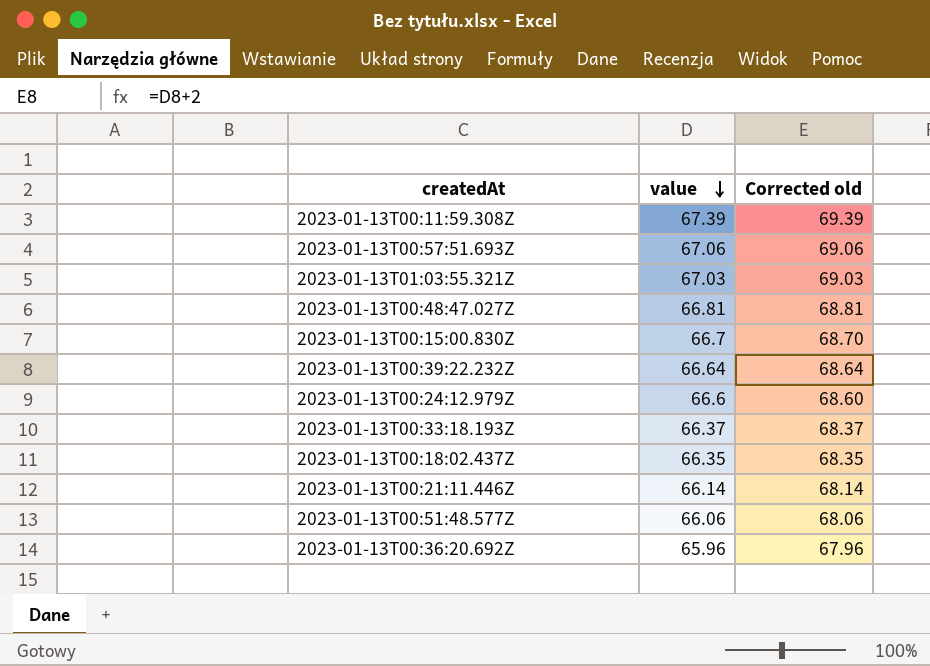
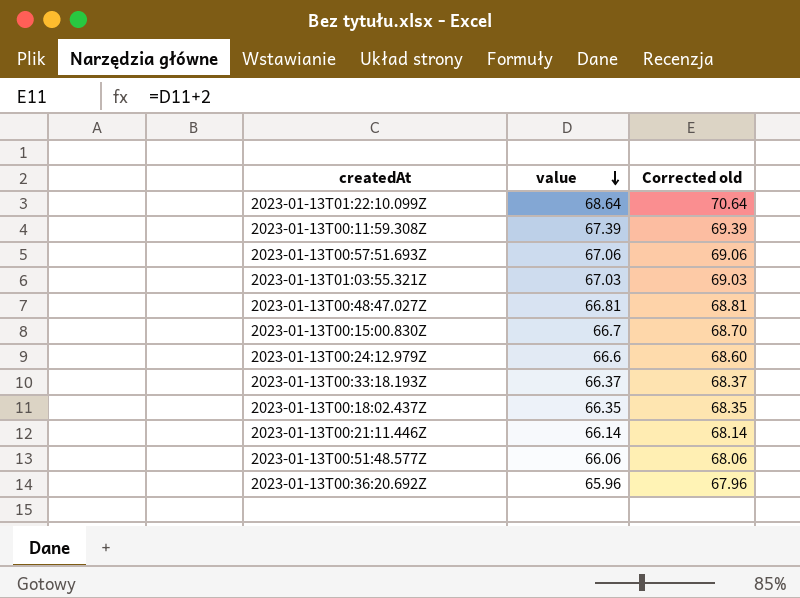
row 2023-01-13T00:39:22.232Z: 66.64 | 68.64 -> none
row 2023-01-13T01:22:10.099Z: none -> 68.64 | 70.64

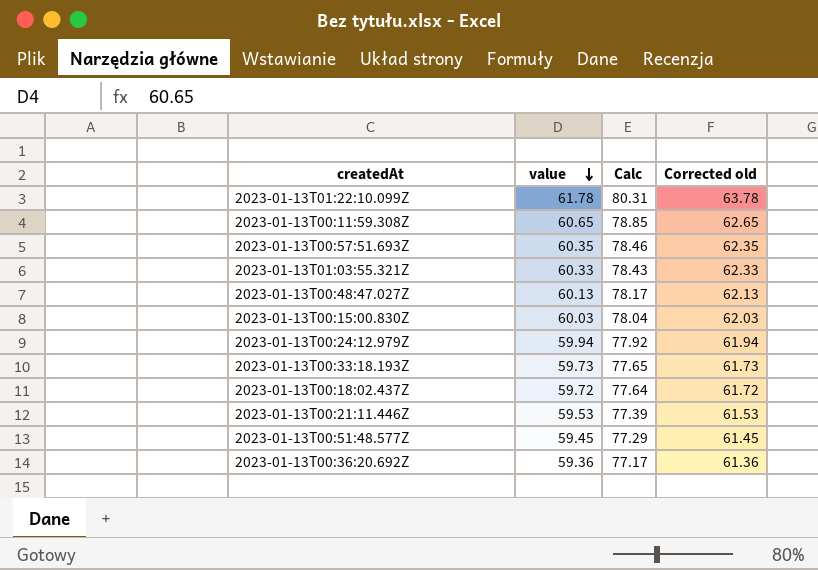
column Calc | formula: none -> [value] * 1.3
2023-01-13T01:22:10.099Z | value: 68.64 -> 61.78
2023-01-13T01:22:10.099Z | Corrected old: 70.64 -> 63.78
2023-01-13T00:11:59.308Z | value: 67.39 -> 60.65
2023-01-13T00:11:59.308Z | Corrected old: 69.39 -> 62.65
2023-01-13T00:57:51.693Z | value: 67.06 -> 60.35
2023-01-13T00:57:51.693Z | Corrected old: 69.06 -> 62.35
2023-01-13T01:03:55.321Z | value: 67.03 -> 60.33
2023-01-13T01:03:55.321Z | Corrected old: 69.03 -> 62.33
2023-01-13T00:48:47.027Z | value: 66.81 -> 60.13
2023-01-13T00:48:47.027Z | Corrected old: 68.81 -> 62.13
2023-01-13T00:15:00.830Z | value: 66.7 -> 60.03
2023-01-13T00:15:00.830Z | Corrected old: 68.70 -> 62.03
2023-01-13T00:24:12.979Z | value: 66.6 -> 59.94
2023-01-13T00:24:12.979Z | Corrected old: 68.60 -> 61.94
2023-01-13T00:33:18.193Z | value: 66.37 -> 59.73
2023-01-13T00:33:18.193Z | Corrected old: 68.37 -> 61.73
2023-01-13T00:18:02.437Z | value: 66.35 -> 59.72
2023-01-13T00:18:02.437Z | Corrected old: 68.35 -> 61.72
2023-01-13T00:21:11.446Z | value: 66.14 -> 59.53
2023-01-13T00:21:11.446Z | Corrected old: 68.14 -> 61.53
2023-01-13T00:51:48.577Z | value: 66.06 -> 59.45
2023-01-13T00:51:48.577Z | Corrected old: 68.06 -> 61.45
2023-01-13T00:36:20.692Z | value: 65.96 -> 59.36
2023-01-13T00:36:20.692Z | Corrected old: 67.96 -> 61.36

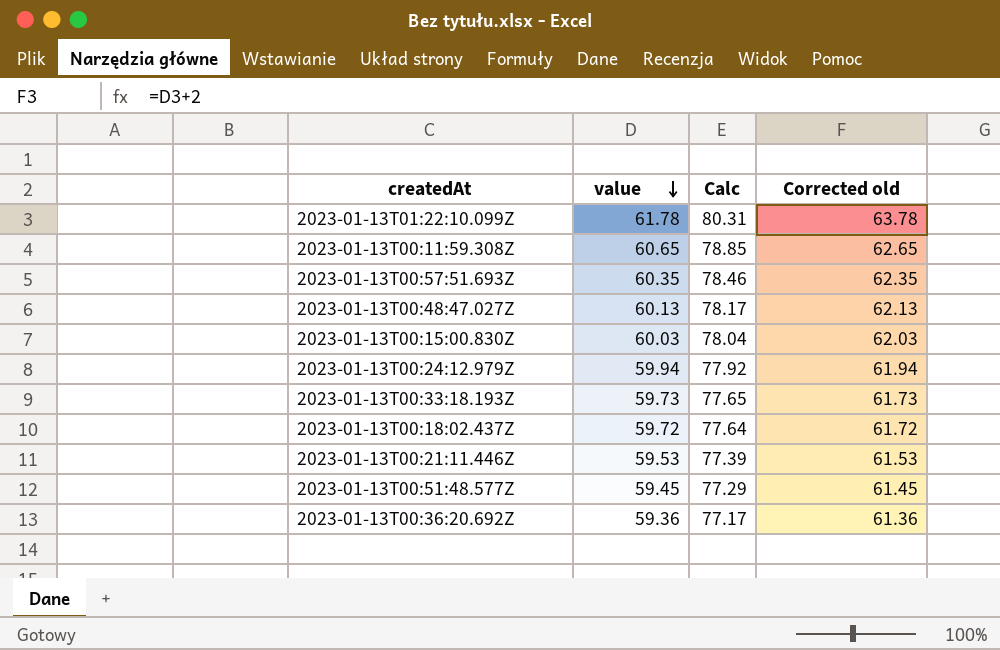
row 2023-01-13T01:03:55.321Z: 60.33 | 78.43 | 62.33 -> none

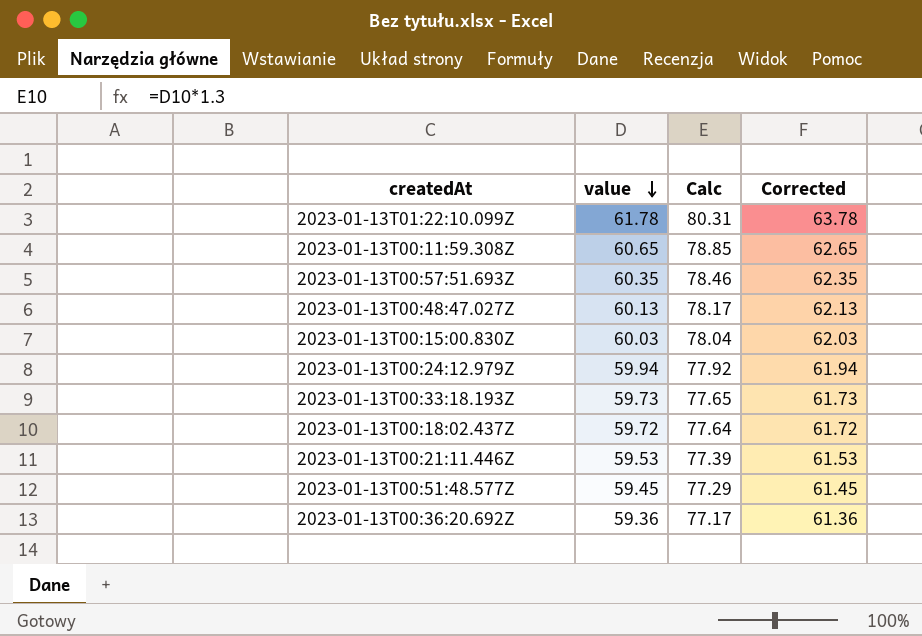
column name: Corrected old -> Corrected

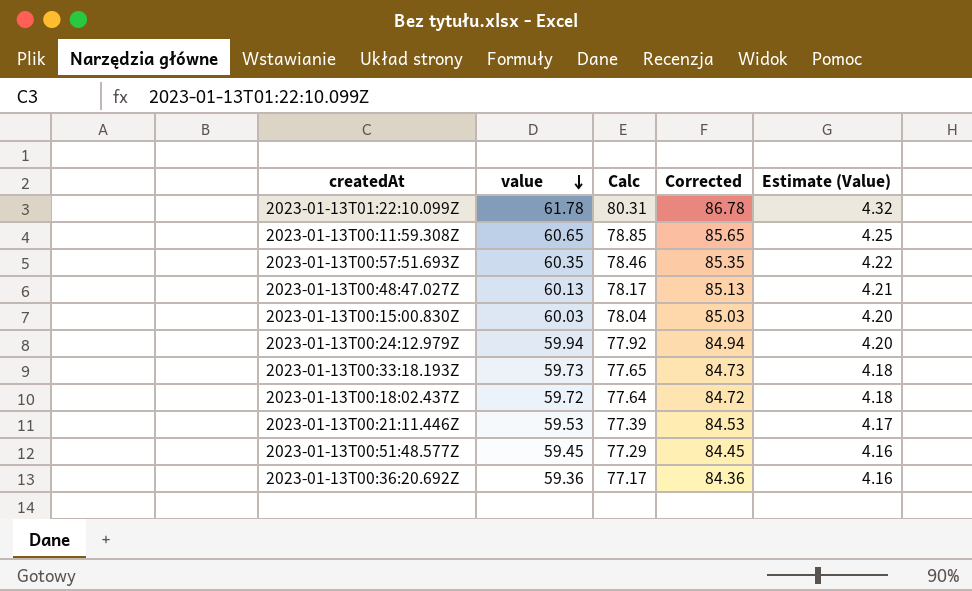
column Corrected | formula: [value] + 2 -> [value] + 25
column Estimate (Value) | formula: none -> [value] * 0.07

